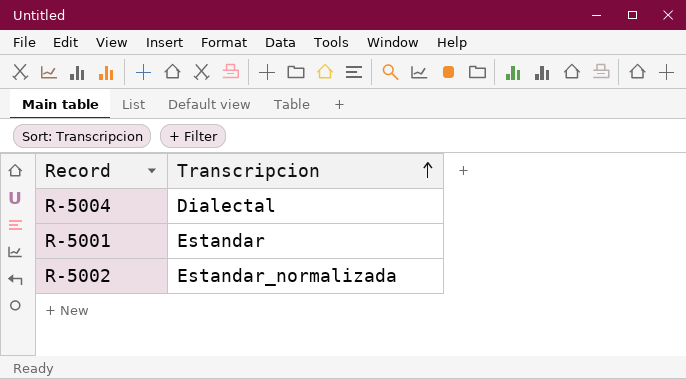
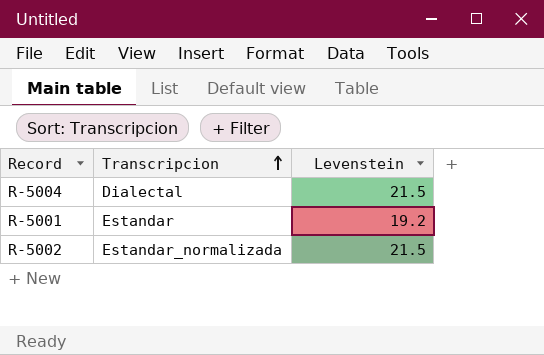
column Levenstein | position: none -> 3

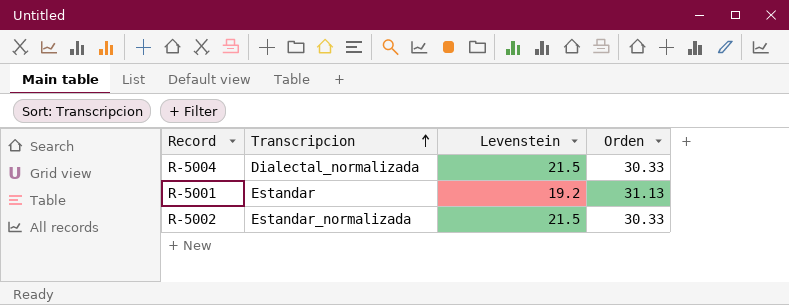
column Orden | position: none -> 4
R-5004 | Transcripcion: Dialectal -> Dialectal_normalizada

